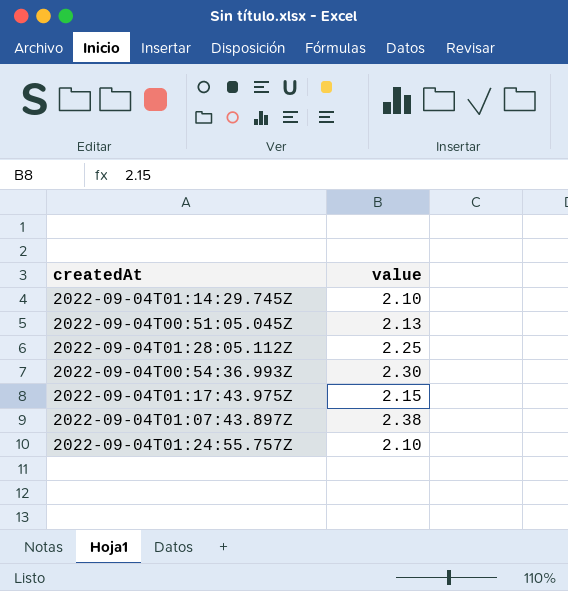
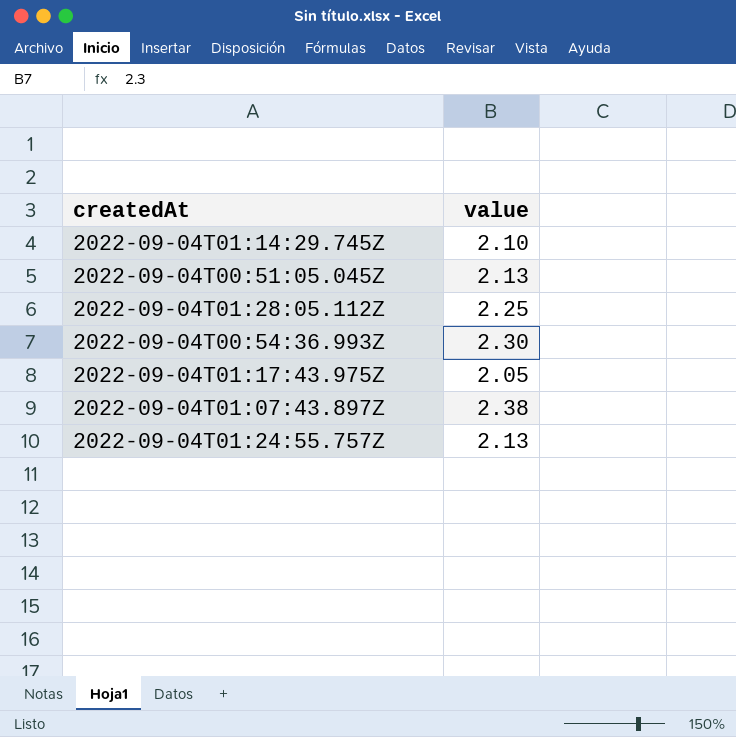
2022-09-04T01:17:43.975Z | value: 2.15 -> 2.05
2022-09-04T01:24:55.757Z | value: 2.10 -> 2.13

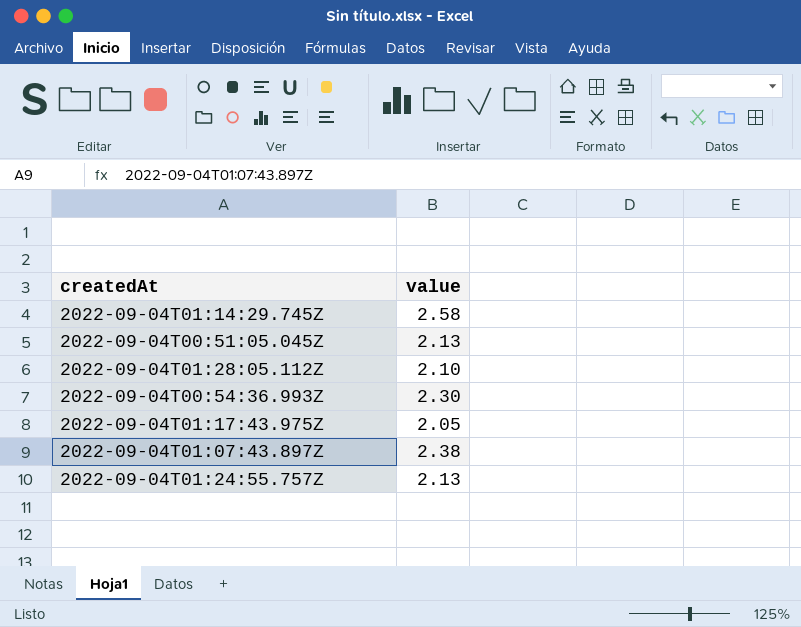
2022-09-04T01:14:29.745Z | value: 2.10 -> 2.58
2022-09-04T01:28:05.112Z | value: 2.25 -> 2.10

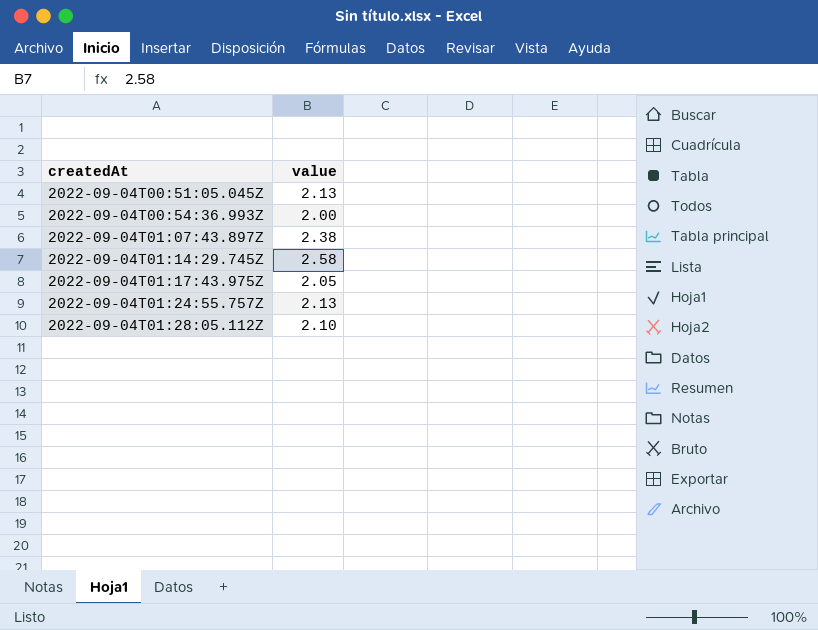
row order: none -> createdAt ascending
2022-09-04T00:54:36.993Z | value: 2.30 -> 2.00

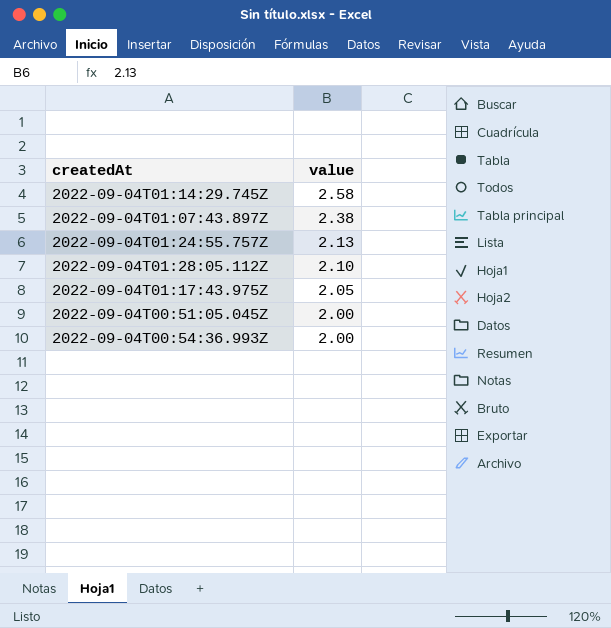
row order: createdAt ascending -> value descending
2022-09-04T00:51:05.045Z | value: 2.13 -> 2.00

